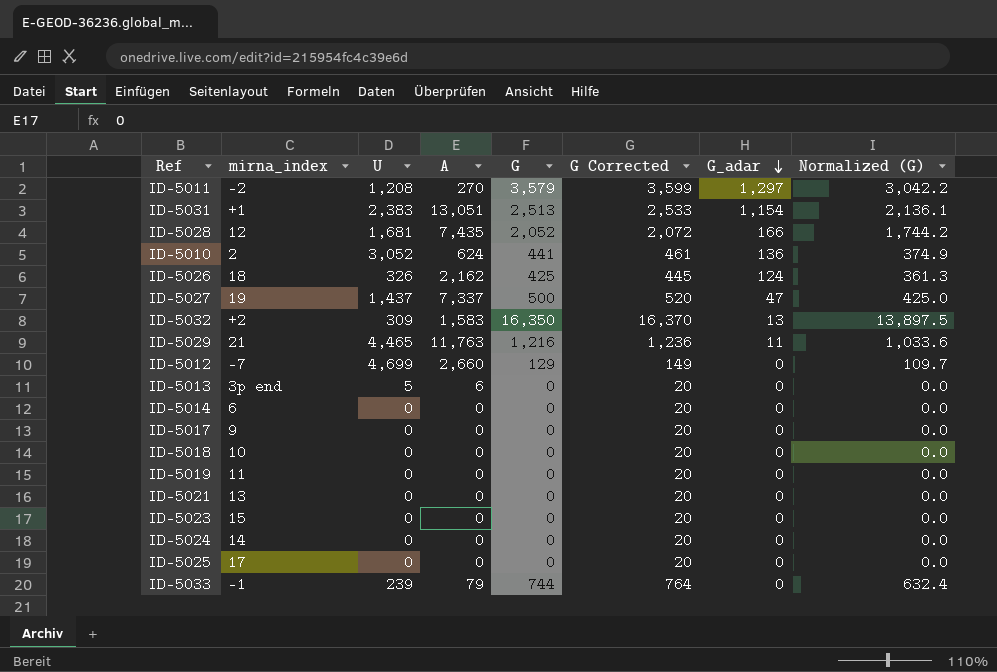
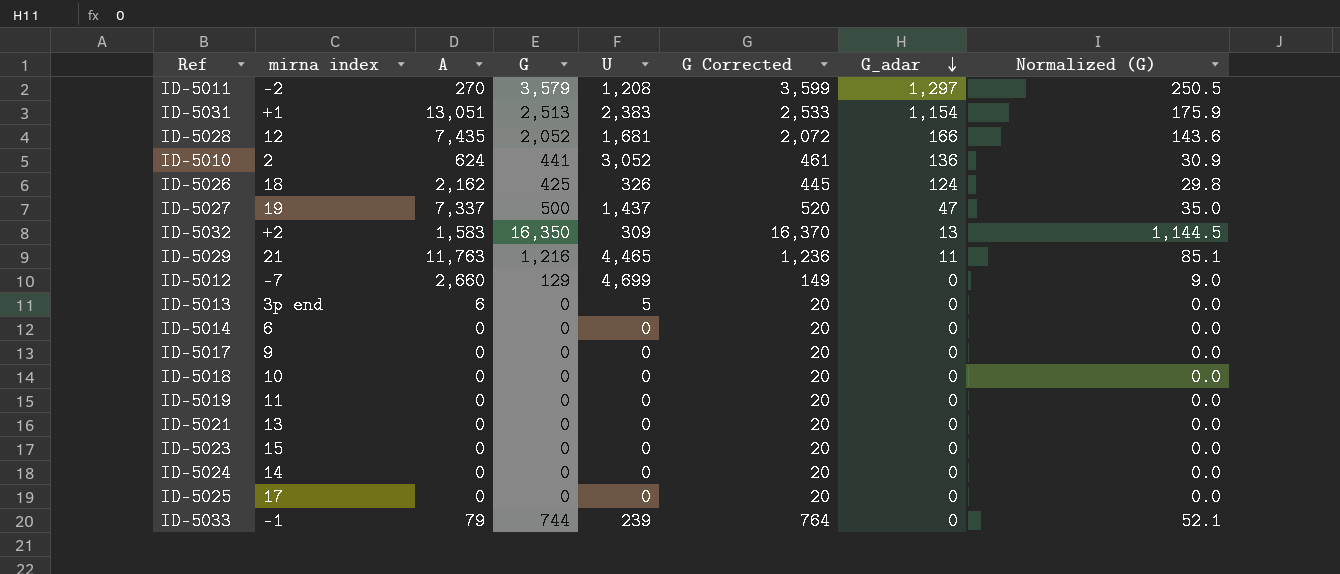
column name: mirna_index -> mirna index
column U | position: 3 -> 5
column Normalized (G) | formula: [G] * 0.85 -> [G] * 0.07

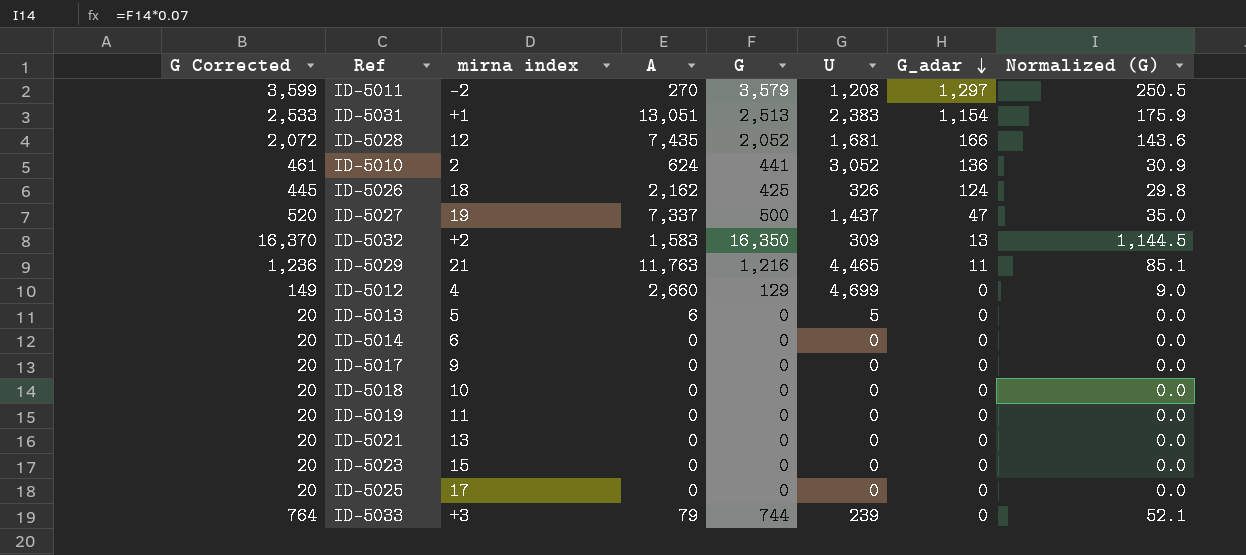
column G Corrected | position: 6 -> 1
row ID-5024: 14 | 0 | 0 | 0 | 20 | 0 | 0.0 -> none
ID-5012 | mirna index: -7 -> 4
ID-5013 | mirna index: 3p end -> 5
ID-5033 | mirna index: -1 -> +3

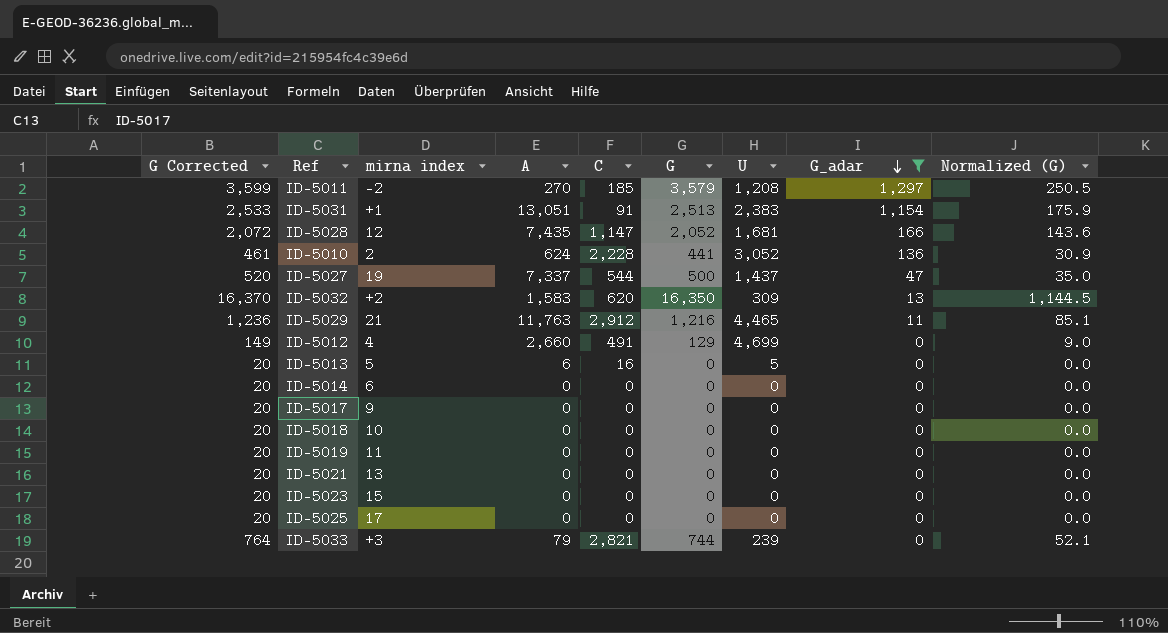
filter: none -> G_adar != 124
column C | position: none -> 5

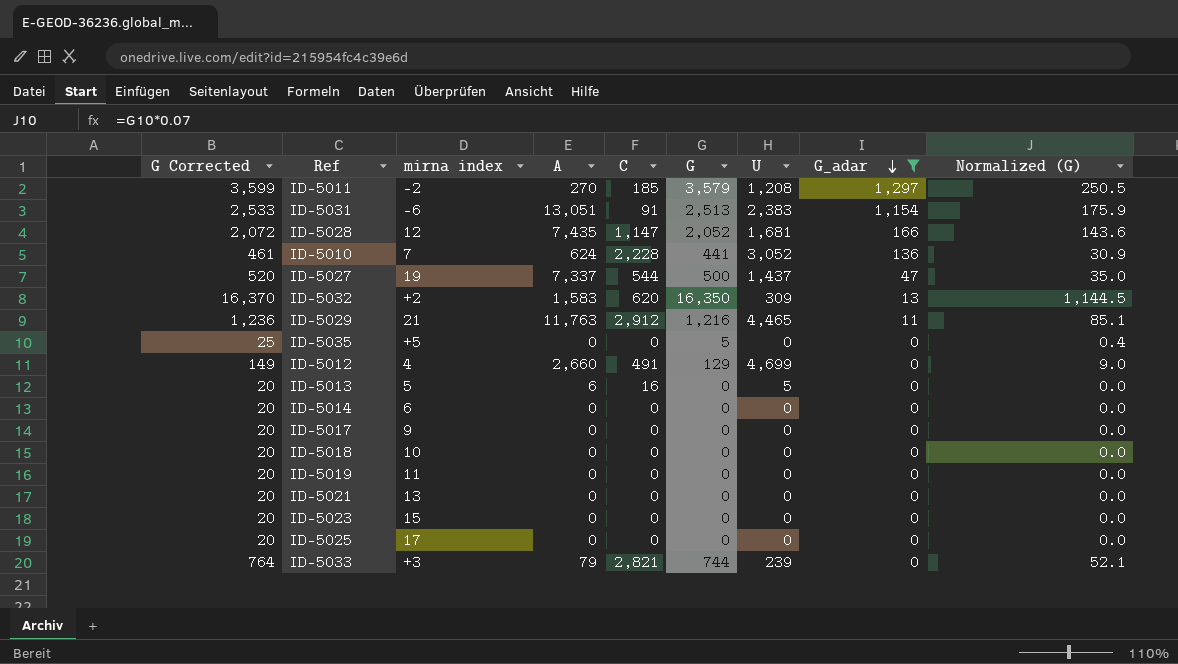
ID-5031 | mirna index: +1 -> -6
ID-5010 | mirna index: 2 -> 7
row ID-5035: none -> 25 | +5 | 0 | 0 | 5 | 0 | 0 | 0.4

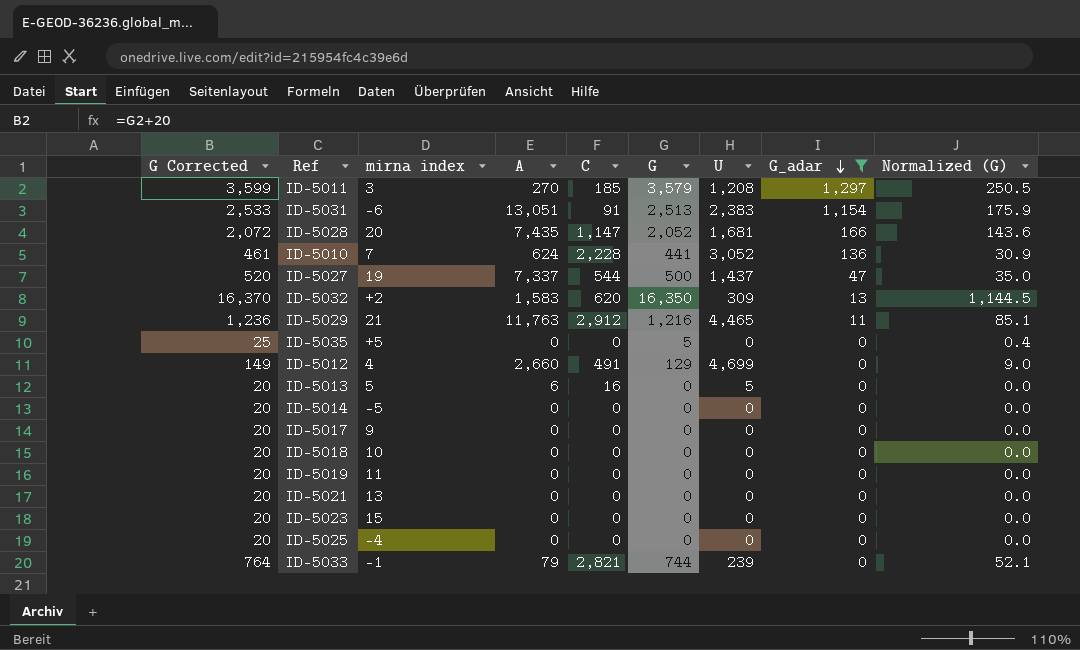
ID-5011 | mirna index: -2 -> 3
ID-5028 | mirna index: 12 -> 20
ID-5014 | mirna index: 6 -> -5
ID-5025 | mirna index: 17 -> -4
ID-5033 | mirna index: +3 -> -1

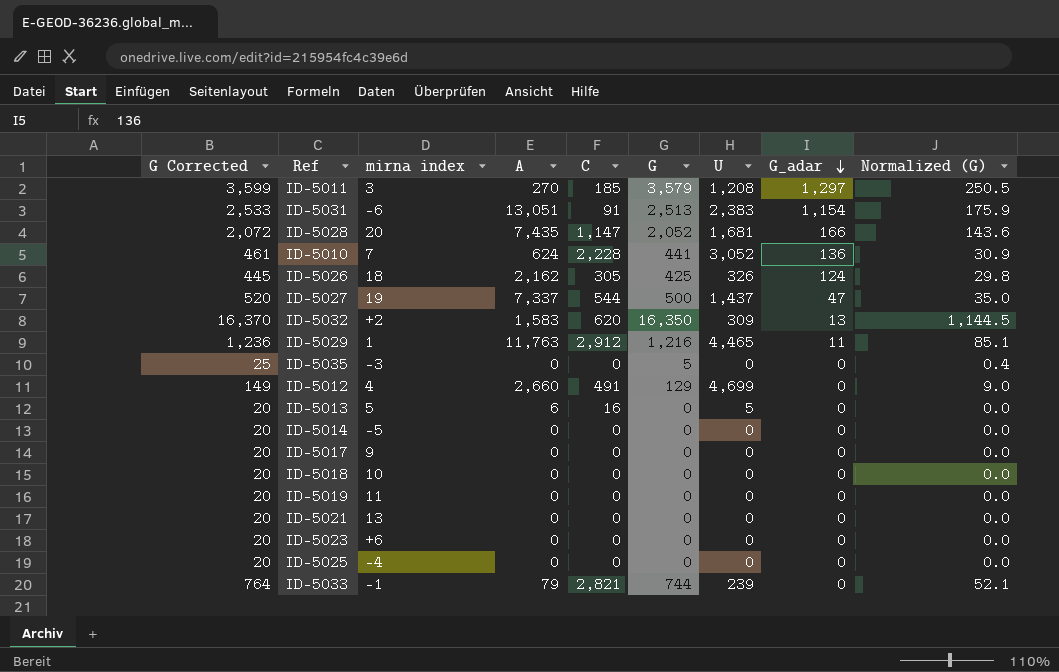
filter: G_adar != 124 -> none
ID-5029 | mirna index: 21 -> 1
ID-5035 | mirna index: +5 -> -3
ID-5023 | mirna index: 15 -> +6

